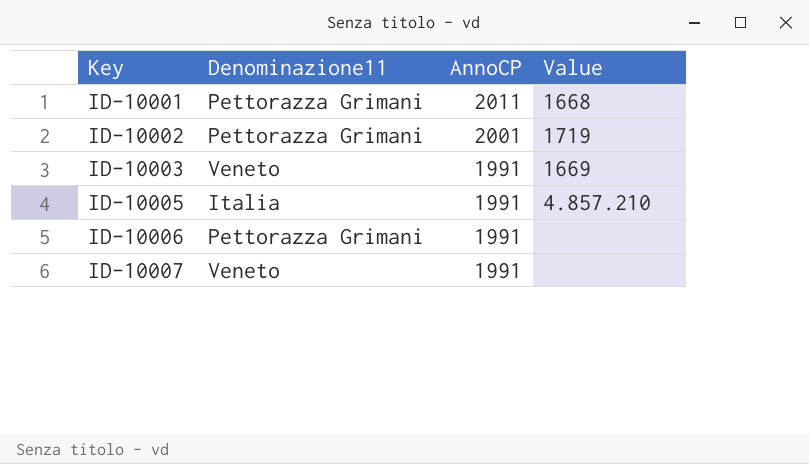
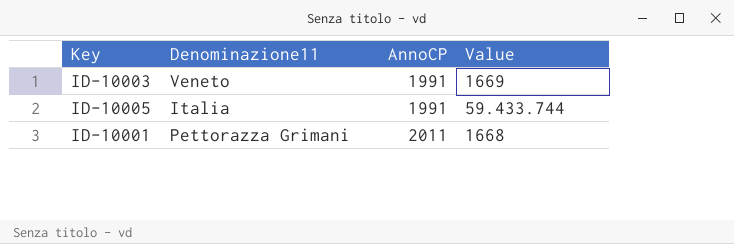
row order: Key ascending -> AnnoCP ascending
row ID-10002: Pettorazza Grimani | 2001 | 1719 -> none
row ID-10006: Pettorazza Grimani | 1991 | none -> none
row ID-10007: Veneto | 1991 | none -> none
ID-10005 | Value: 4.857.210 -> 59.433.744

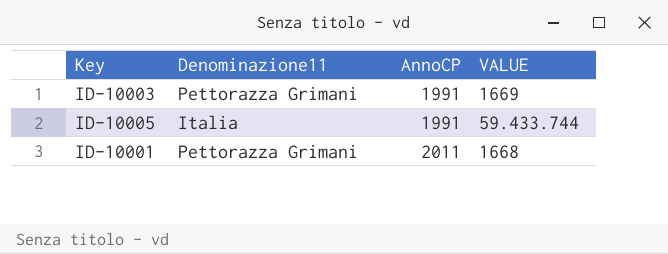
column name: Value -> VALUE
ID-10003 | Denominazione11: Veneto -> Pettorazza Grimani

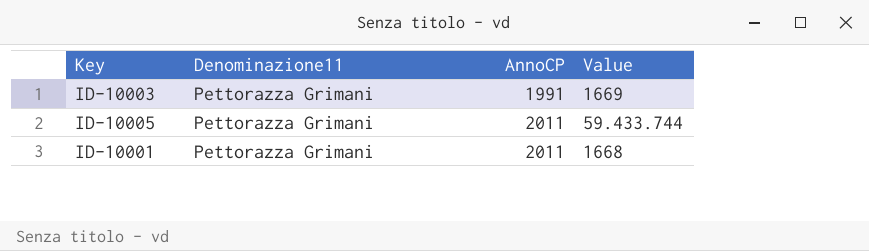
column name: VALUE -> Value
ID-10005 | Denominazione11: Italia -> Pettorazza Grimani
ID-10005 | AnnoCP: 1991 -> 2011

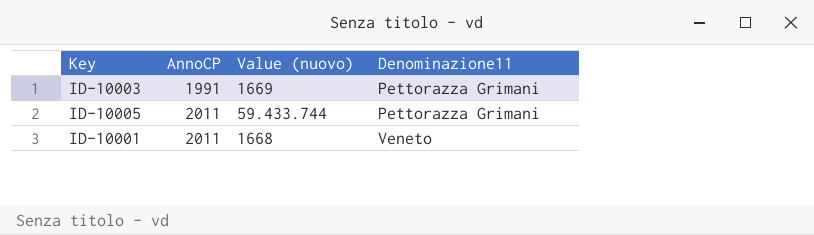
column name: Value -> Value (nuovo)
column Denominazione11 | position: 2 -> 4
ID-10001 | Denominazione11: Pettorazza Grimani -> Veneto

